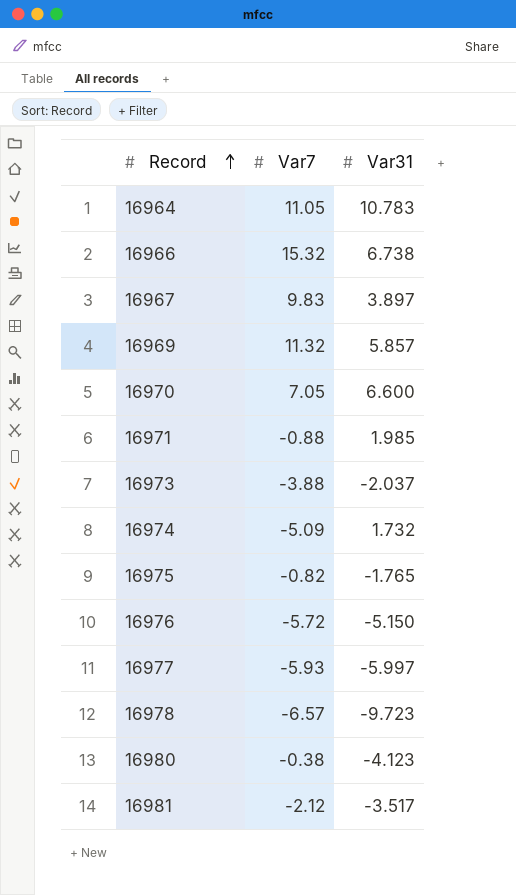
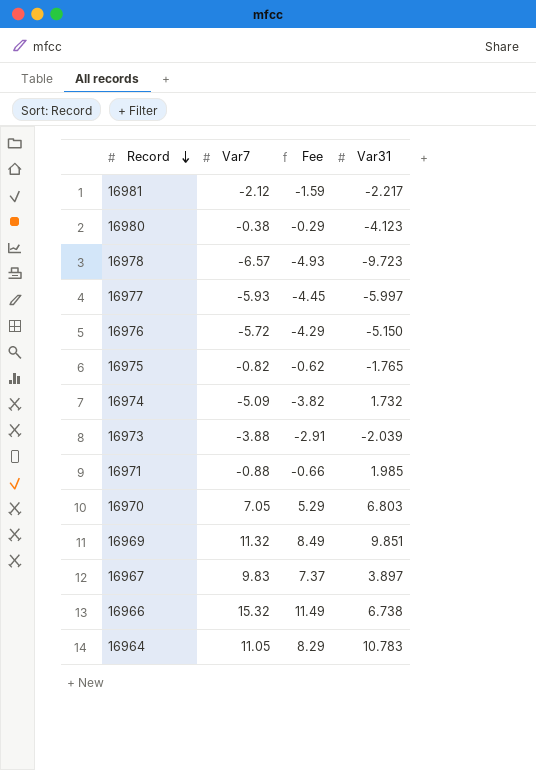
row order: Record ascending -> Record descending
column Fee | formula: none -> [Var7] * 0.75
16981 | Var31: -3.517 -> -2.217
16973 | Var31: -2.037 -> -2.039
16970 | Var31: 6.600 -> 6.803
16969 | Var31: 5.857 -> 9.851

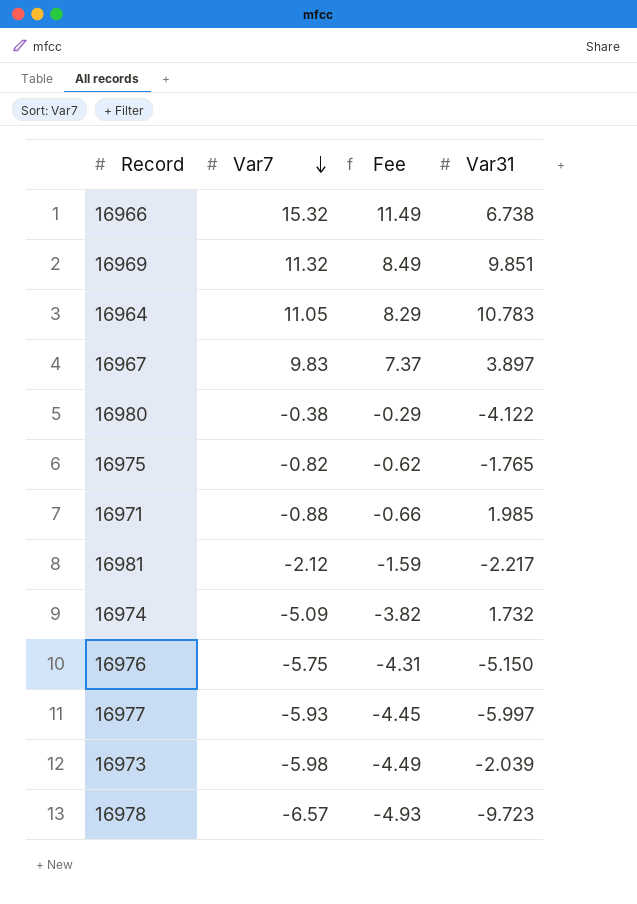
row order: Record descending -> Var7 descending
row 16970: 7.05 | 5.29 | 6.803 -> none
16980 | Var31: -4.123 -> -4.122
16976 | Var7: -5.72 -> -5.75
16976 | Fee: -4.29 -> -4.31
16973 | Var7: -3.88 -> -5.98
16973 | Fee: -2.91 -> -4.49

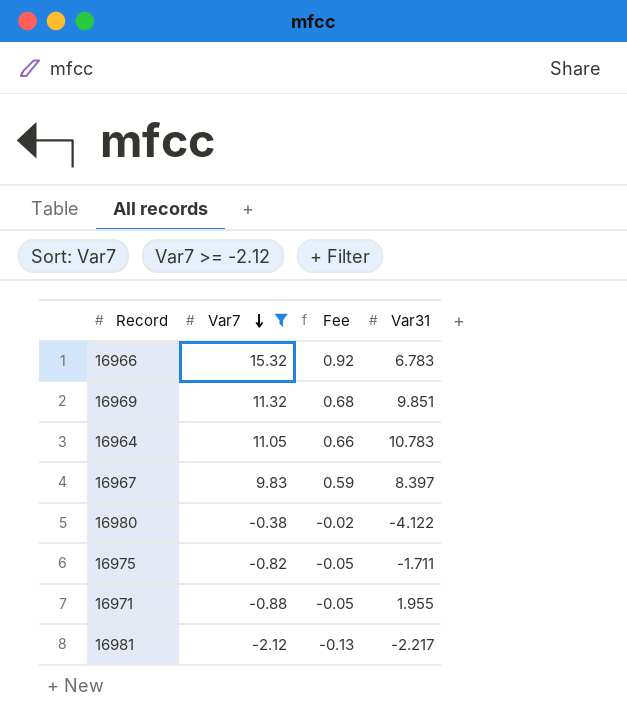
filter: none -> Var7 >= -2.12
column Fee | formula: [Var7] * 0.75 -> [Var7] * 0.06
16966 | Var31: 6.738 -> 6.783
16967 | Var31: 3.897 -> 8.397
16975 | Var31: -1.765 -> -1.711
16971 | Var31: 1.985 -> 1.955

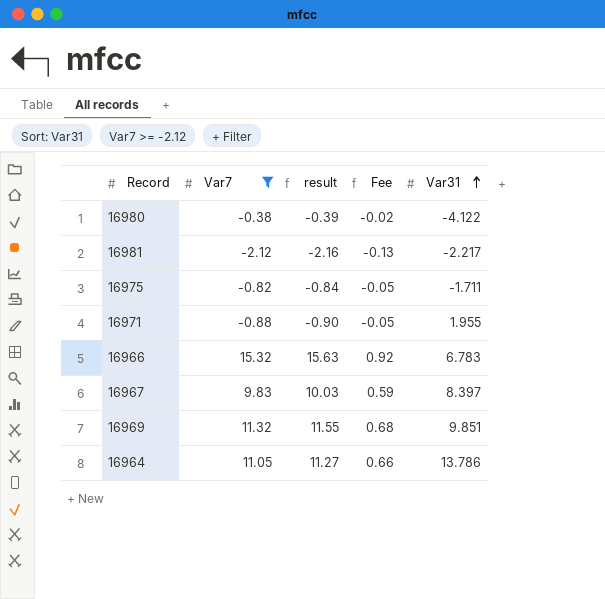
row order: Var7 descending -> Var31 ascending
column result | formula: none -> [Var7] * 1.02
16964 | Var31: 10.783 -> 13.786

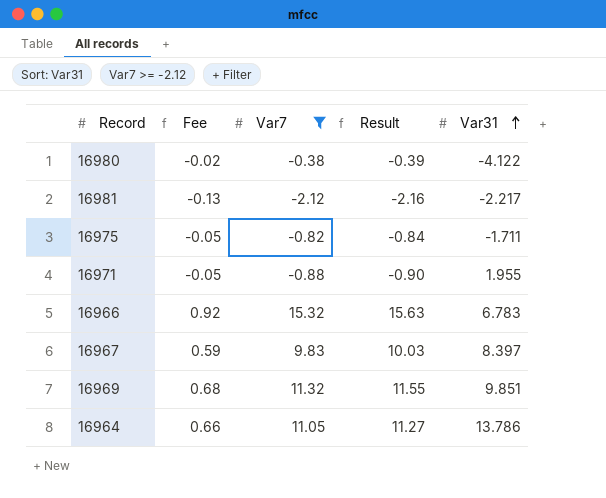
column Fee | position: 4 -> 2
column name: result -> Result

